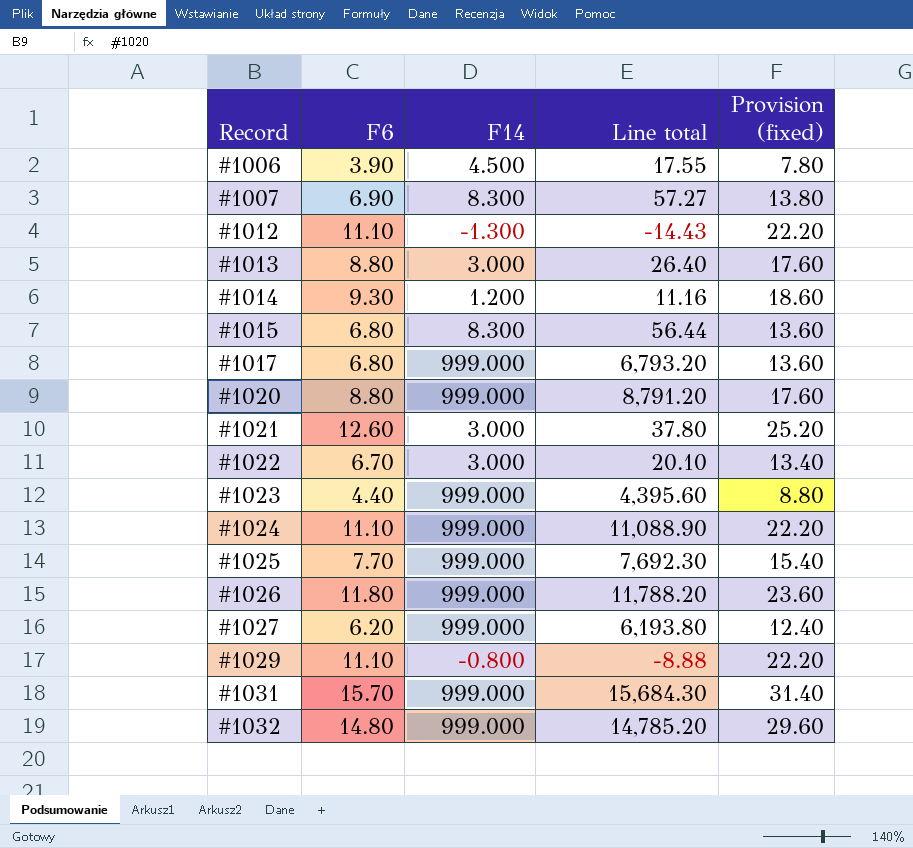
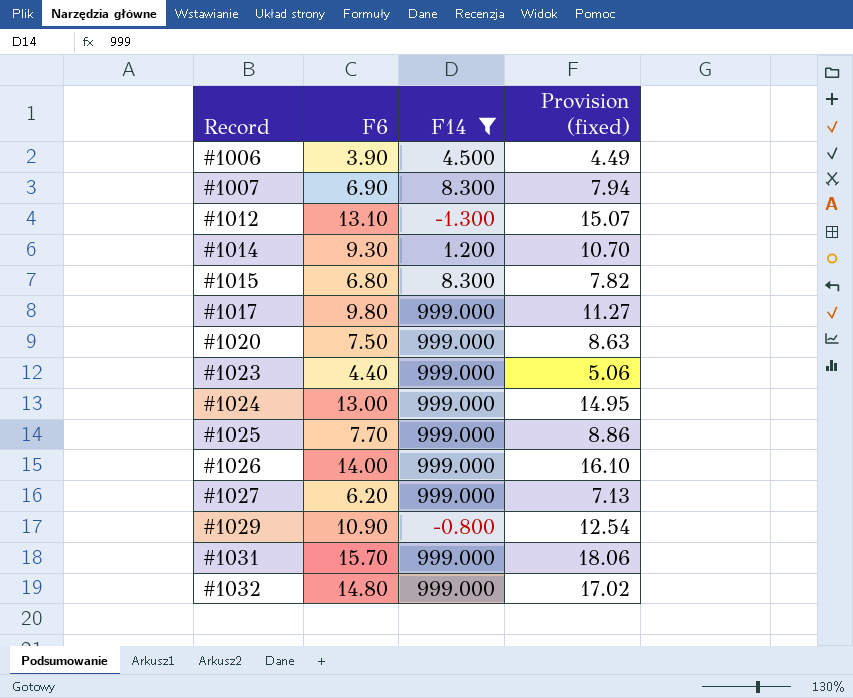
filter: none -> F14 != 3.000
column Line total | formula: [F6] * [F14] -> none
column Provision (fixed) | formula: [F6] * 2 -> [F6] * 1.15
#1012 | F6: 11.10 -> 13.10
#1017 | F6: 6.80 -> 9.80
#1020 | F6: 8.80 -> 7.50
#1024 | F6: 11.10 -> 13.00
#1026 | F6: 11.80 -> 14.00
#1029 | F6: 11.10 -> 10.90

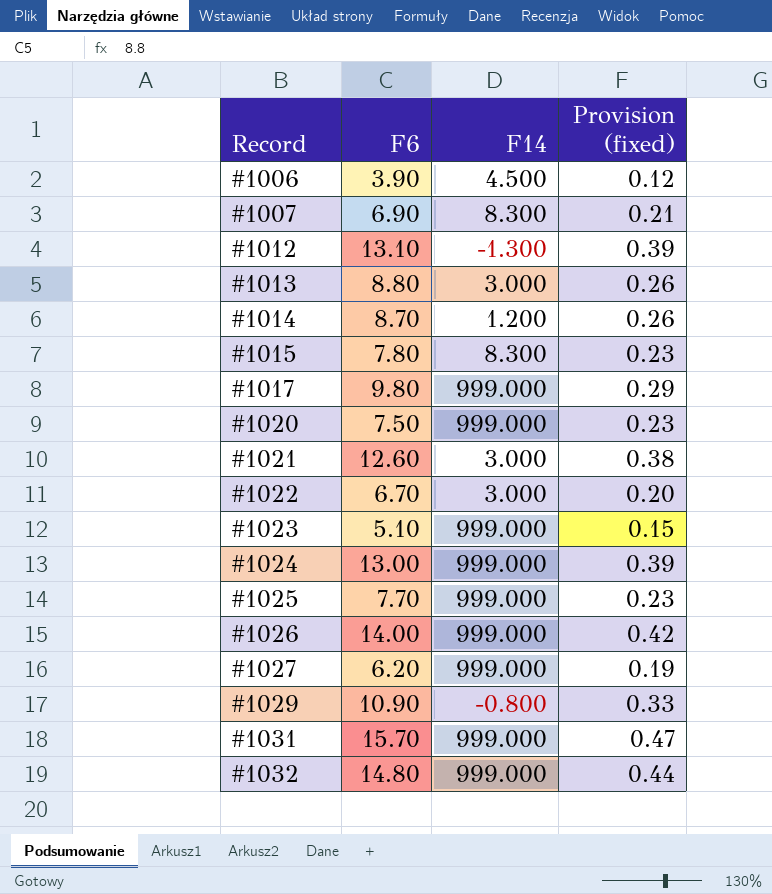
filter: F14 != 3.000 -> none
column Provision (fixed) | formula: [F6] * 1.15 -> [F6] * 0.03
#1014 | F6: 9.30 -> 8.70
#1015 | F6: 6.80 -> 7.80
#1023 | F6: 4.40 -> 5.10

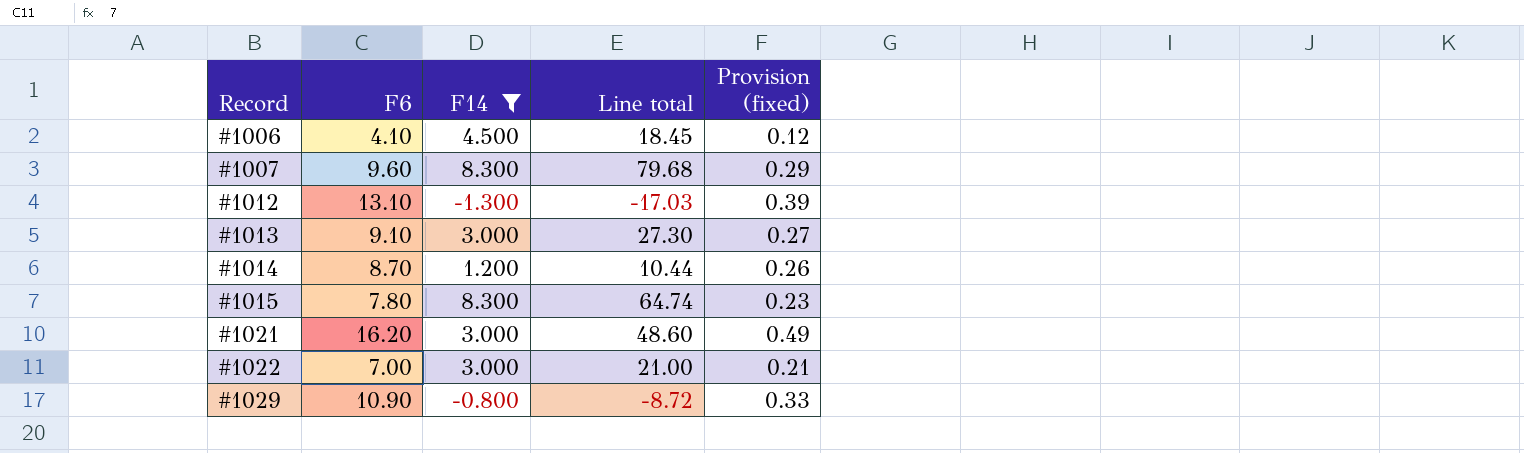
filter: none -> F14 != 999.000
column Line total | formula: none -> [F6] * [F14]
#1006 | F6: 3.90 -> 4.10
#1007 | F6: 6.90 -> 9.60
#1007 | Provision (fixed): 0.21 -> 0.29
#1013 | F6: 8.80 -> 9.10
#1013 | Provision (fixed): 0.26 -> 0.27
#1021 | F6: 12.60 -> 16.20
#1021 | Provision (fixed): 0.38 -> 0.49
#1022 | F6: 6.70 -> 7.00
#1022 | Provision (fixed): 0.20 -> 0.21

